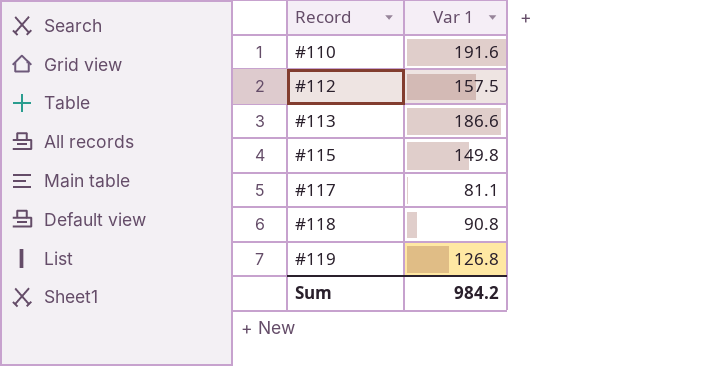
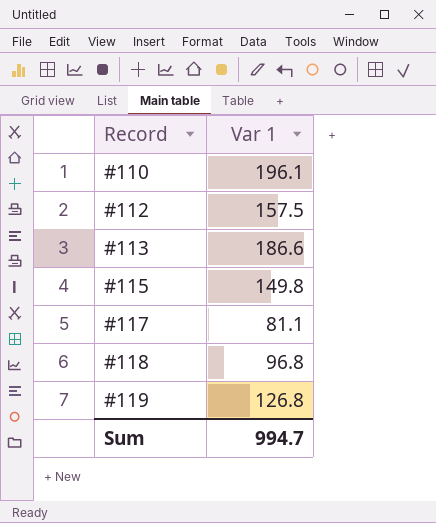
#110 | Var 1: 191.6 -> 196.1
#118 | Var 1: 90.8 -> 96.8
Sum | Var 1: 984.2 -> 994.7

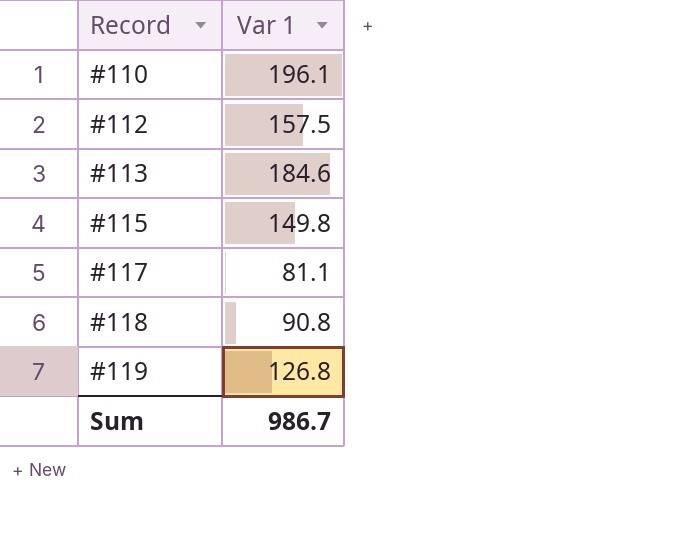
#113 | Var 1: 186.6 -> 184.6
#118 | Var 1: 96.8 -> 90.8
Sum | Var 1: 994.7 -> 986.7

